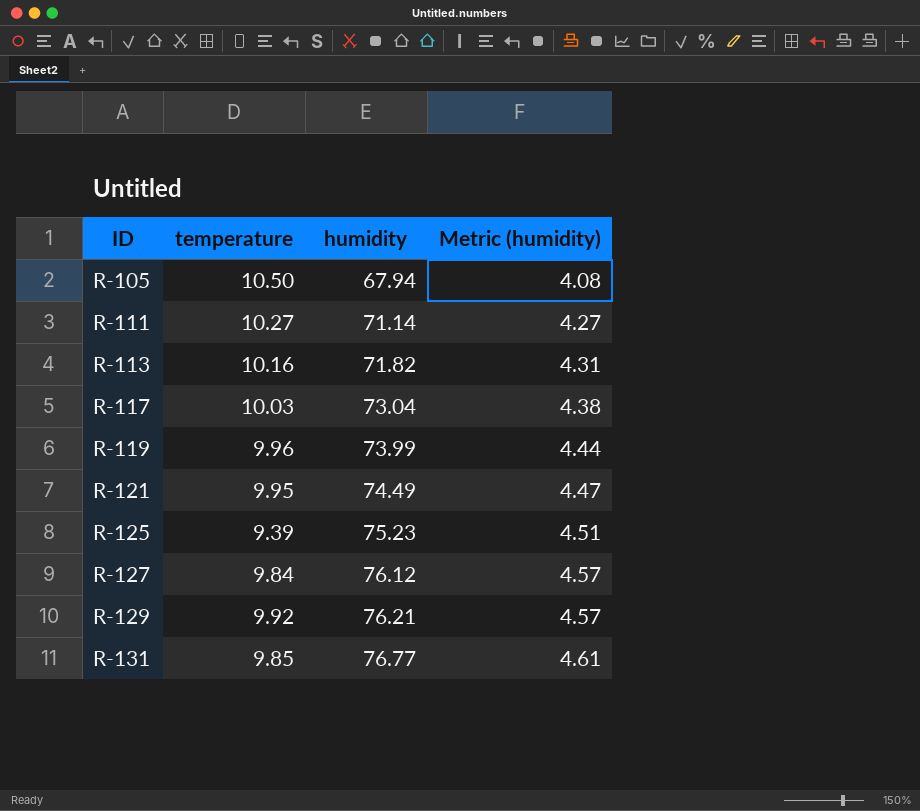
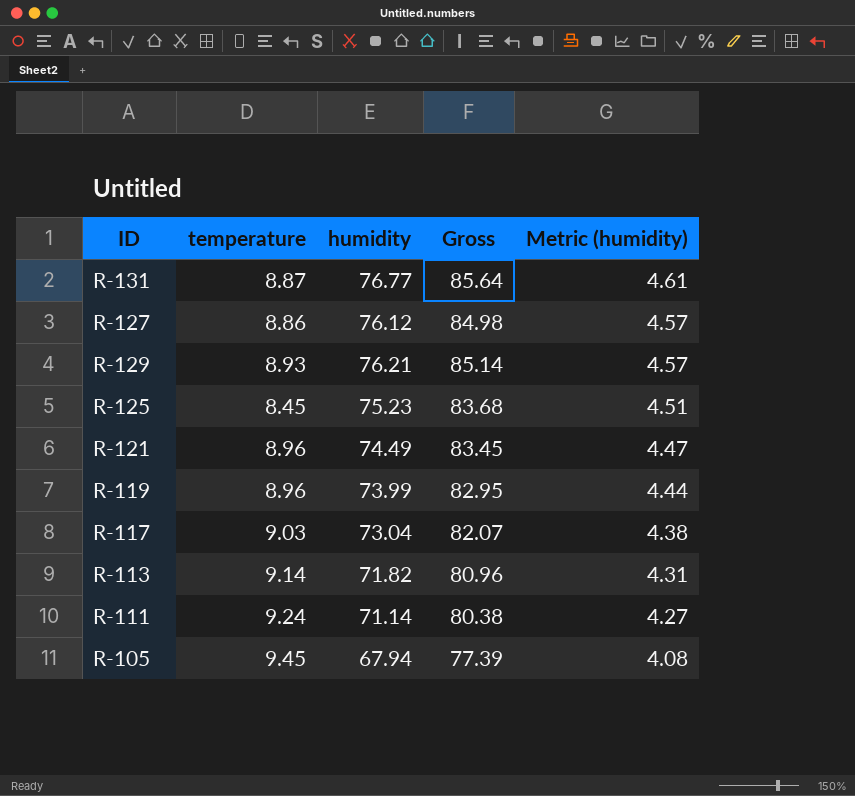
row order: ID ascending -> Metric (humidity) descending
column Gross | formula: none -> [temperature] + [humidity]
R-131 | temperature: 9.85 -> 8.87
R-127 | temperature: 9.84 -> 8.86
R-129 | temperature: 9.92 -> 8.93
R-125 | temperature: 9.39 -> 8.45
R-121 | temperature: 9.95 -> 8.96
R-119 | temperature: 9.96 -> 8.96
R-117 | temperature: 10.03 -> 9.03
R-113 | temperature: 10.16 -> 9.14
R-111 | temperature: 10.27 -> 9.24
R-105 | temperature: 10.50 -> 9.45

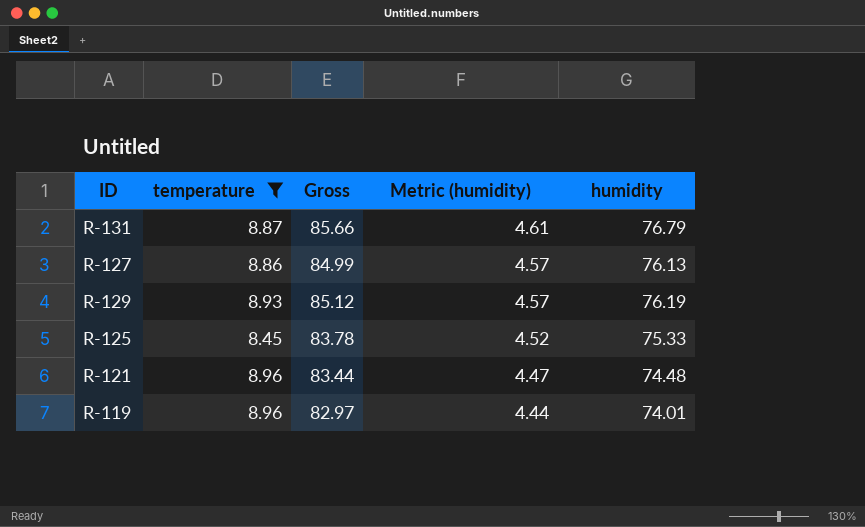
filter: none -> temperature <= 8.96
column humidity | position: 3 -> 5
R-131 | Gross: 85.64 -> 85.66
R-131 | humidity: 76.77 -> 76.79
R-127 | Gross: 84.98 -> 84.99
R-127 | humidity: 76.12 -> 76.13
R-129 | Gross: 85.14 -> 85.12
R-129 | humidity: 76.21 -> 76.19
R-125 | Gross: 83.68 -> 83.78
R-125 | Metric (humidity): 4.51 -> 4.52
R-125 | humidity: 75.23 -> 75.33
R-121 | Gross: 83.45 -> 83.44
R-121 | humidity: 74.49 -> 74.48
R-119 | Gross: 82.95 -> 82.97
R-119 | humidity: 73.99 -> 74.01

